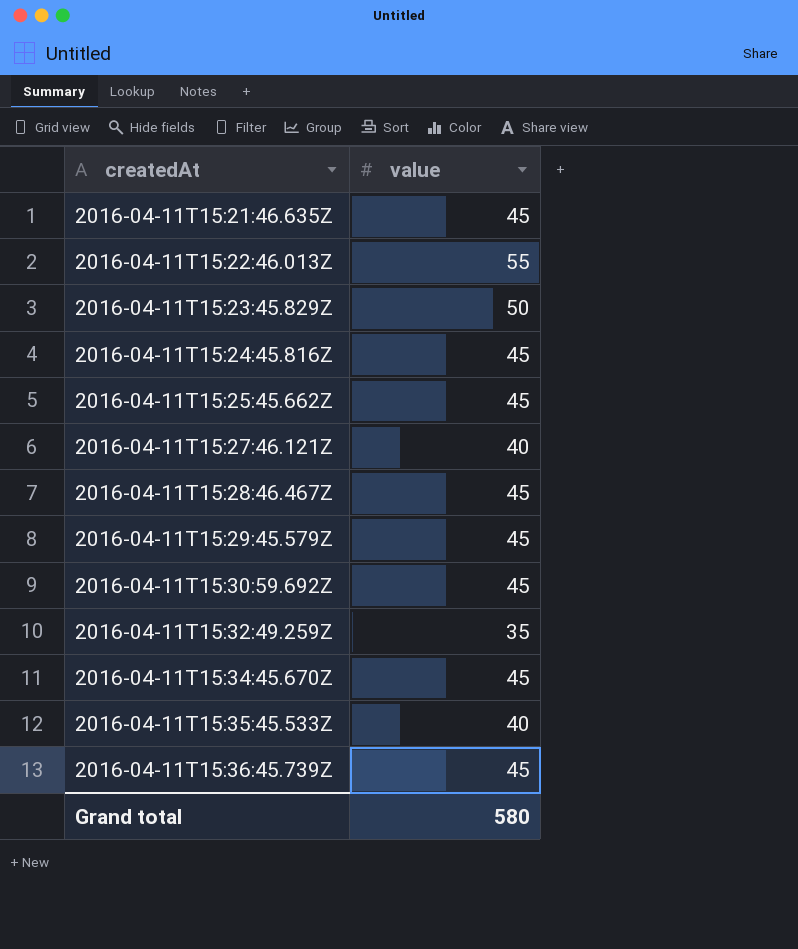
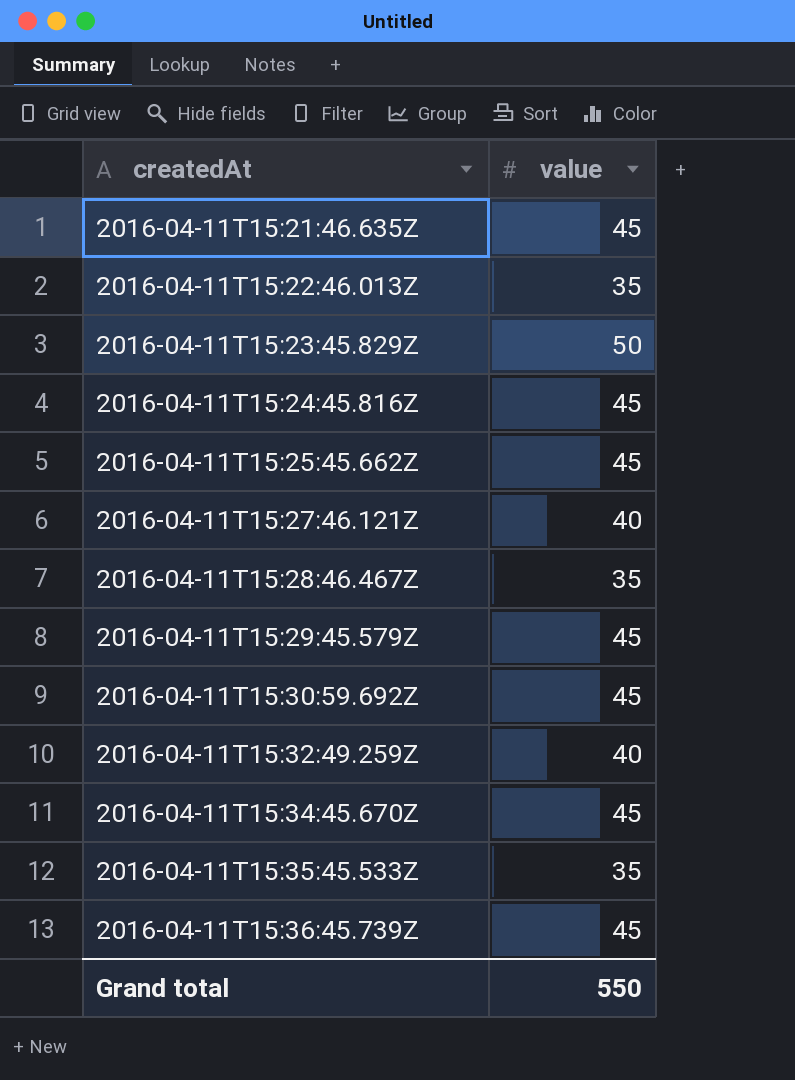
2016-04-11T15:22:46.013Z | value: 55 -> 35
2016-04-11T15:28:46.467Z | value: 45 -> 35
2016-04-11T15:32:49.259Z | value: 35 -> 40
2016-04-11T15:35:45.533Z | value: 40 -> 35
Grand total | value: 580 -> 550

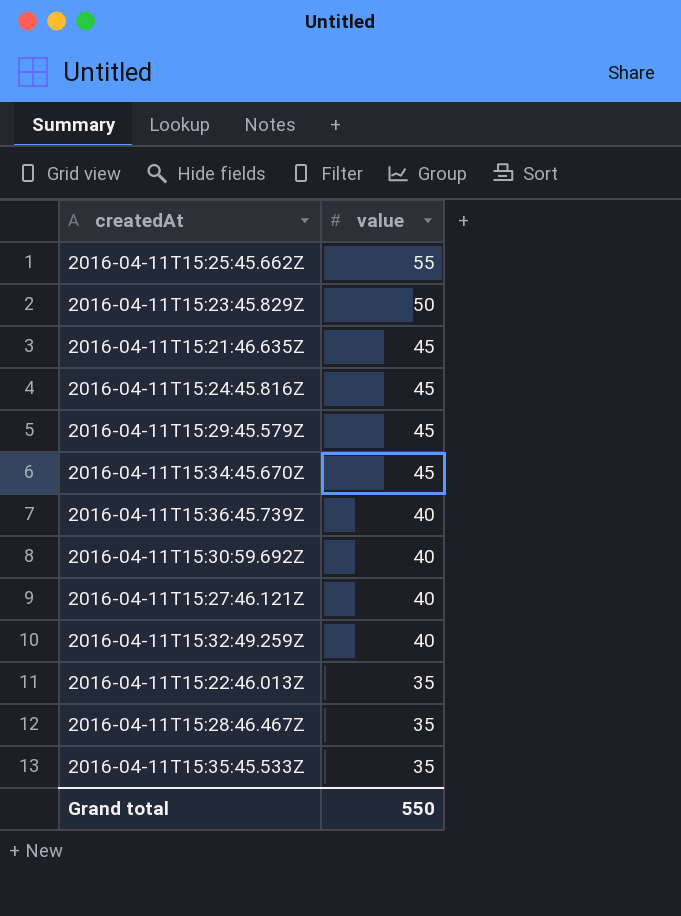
row order: createdAt ascending -> value descending
2016-04-11T15:25:45.662Z | value: 45 -> 55
2016-04-11T15:36:45.739Z | value: 45 -> 40
2016-04-11T15:30:59.692Z | value: 45 -> 40

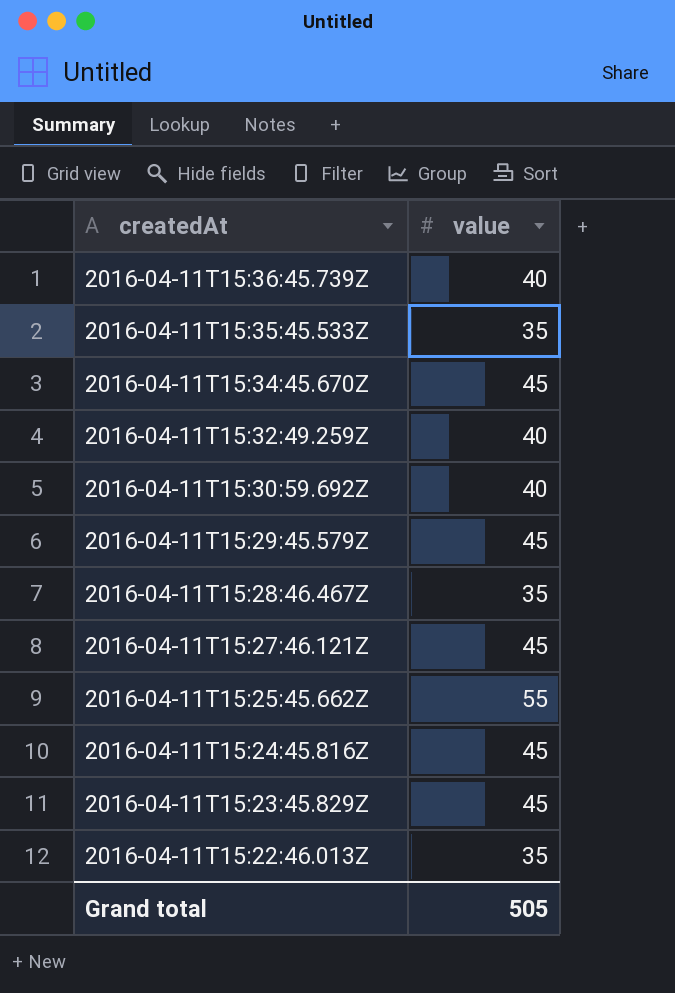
row order: value descending -> createdAt descending
row 2016-04-11T15:21:46.635Z: 45 -> none
2016-04-11T15:27:46.121Z | value: 40 -> 45
2016-04-11T15:23:45.829Z | value: 50 -> 45
Grand total | value: 550 -> 505

